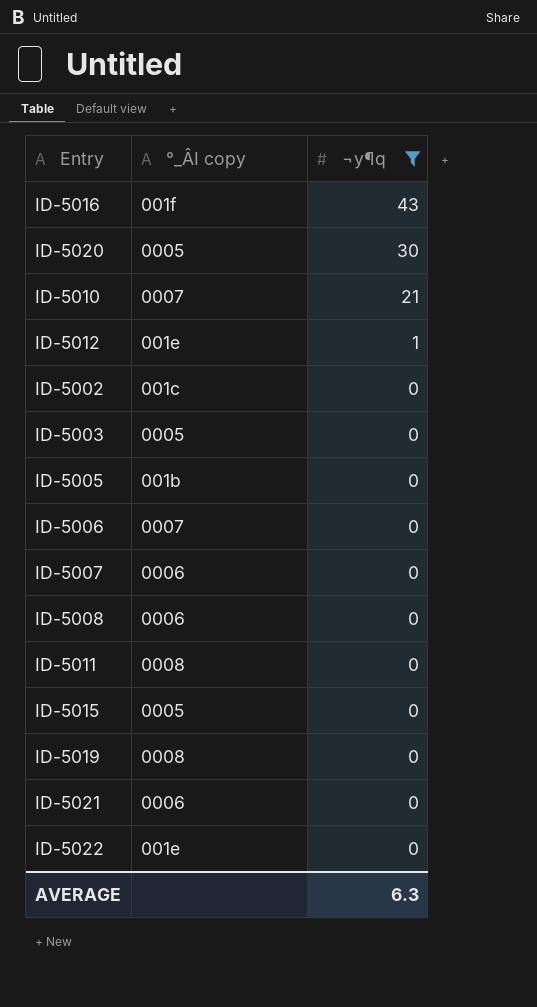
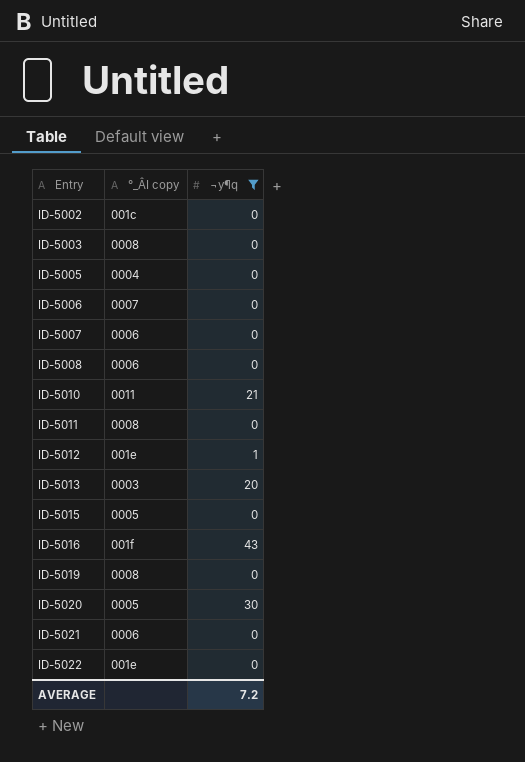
row order: ¬y¶q descending -> Entry ascending
ID-5003 | °_ÂI copy: 0005 -> 0008
ID-5005 | °_ÂI copy: 001b -> 0004
ID-5010 | °_ÂI copy: 0007 -> 0011
row ID-5013: none -> 0003 | 20
AVERAGE | ¬y¶q: 6.3 -> 7.2

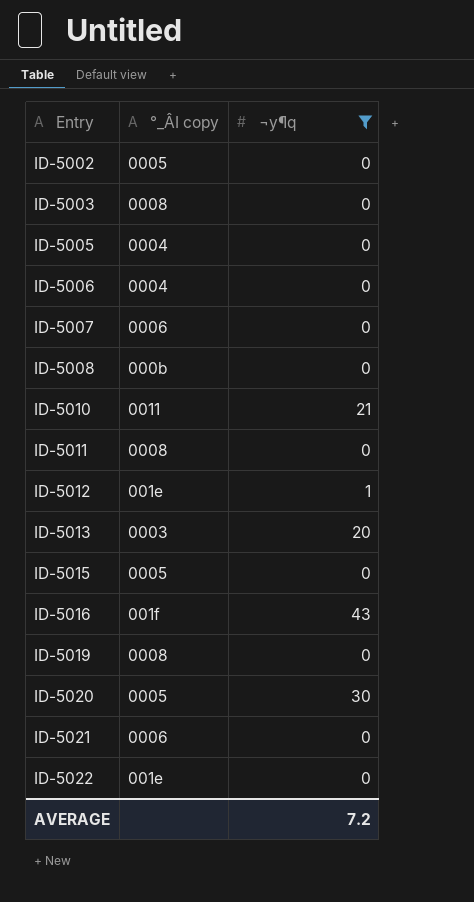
ID-5002 | °_ÂI copy: 001c -> 0005
ID-5006 | °_ÂI copy: 0007 -> 0004
ID-5008 | °_ÂI copy: 0006 -> 000b

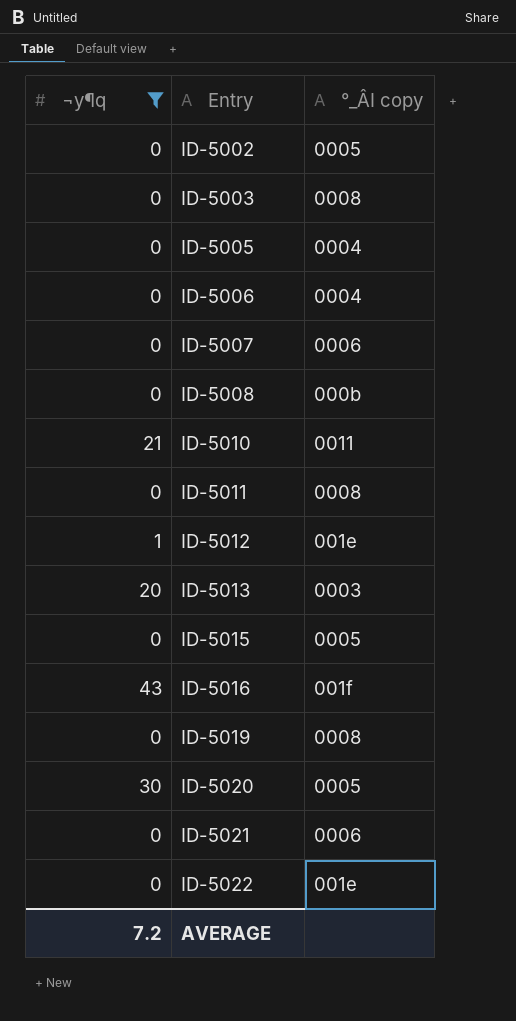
column ¬y¶q | position: 3 -> 1

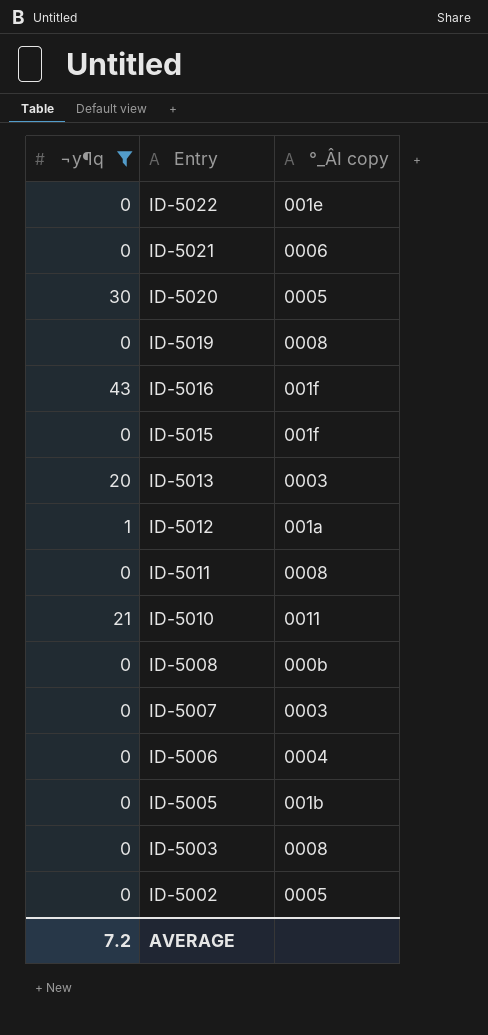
row order: Entry ascending -> Entry descending
ID-5015 | °_ÂI copy: 0005 -> 001f
ID-5012 | °_ÂI copy: 001e -> 001a
ID-5007 | °_ÂI copy: 0006 -> 0003
ID-5005 | °_ÂI copy: 0004 -> 001b

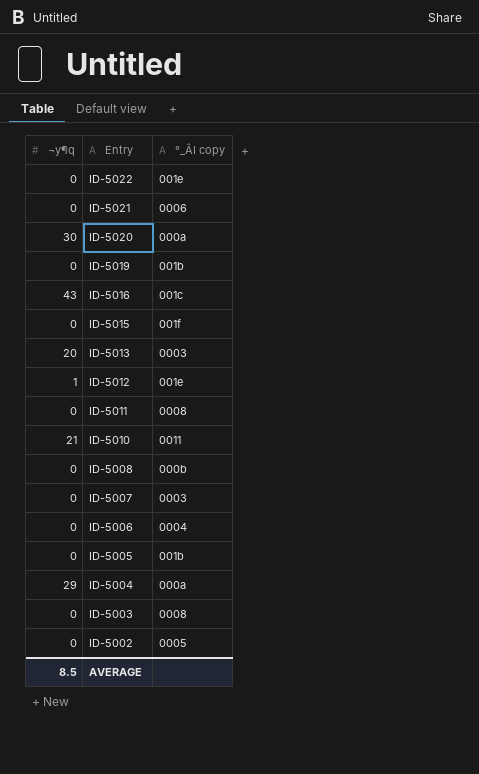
filter: ¬y¶q != 29 -> none
ID-5020 | °_ÂI copy: 0005 -> 000a
ID-5019 | °_ÂI copy: 0008 -> 001b
ID-5016 | °_ÂI copy: 001f -> 001c
ID-5012 | °_ÂI copy: 001a -> 001e
AVERAGE | ¬y¶q: 7.2 -> 8.5

